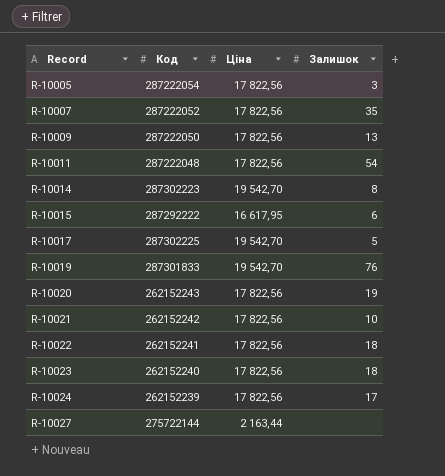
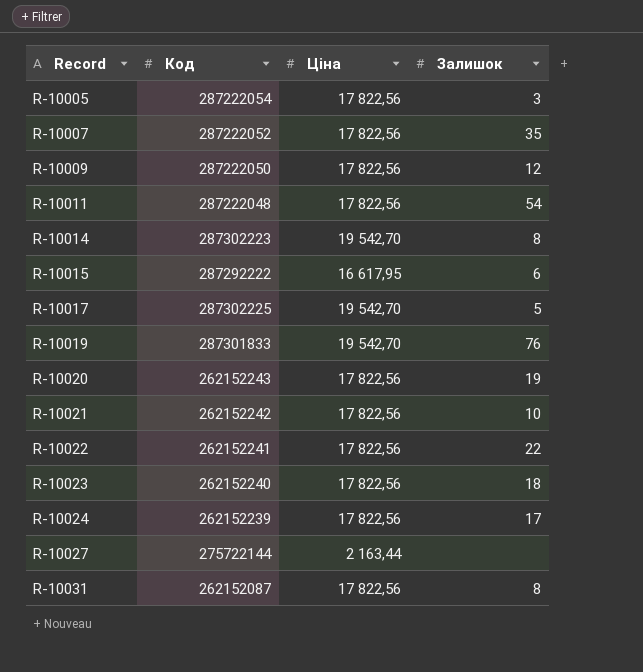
R-10009 | Залишок: 13 -> 12
R-10022 | Залишок: 18 -> 22
row R-10031: none -> 262152087 | 17 822,56 | 8

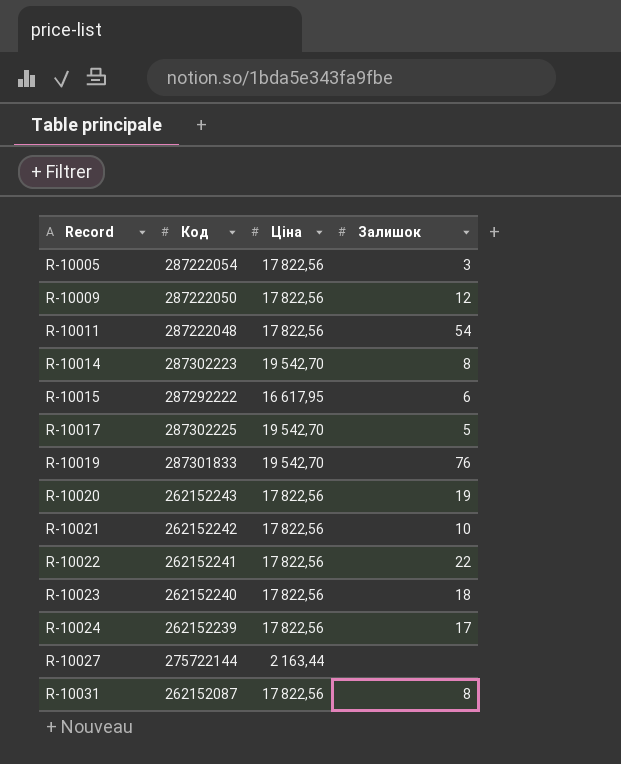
row R-10007: 287222052 | 17 822,56 | 35 -> none

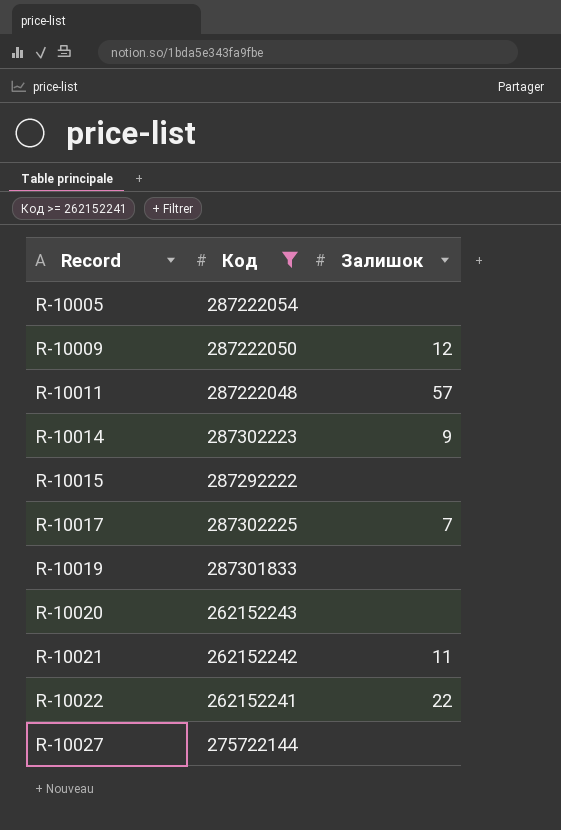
filter: none -> Код >= 262152241
column Ціна | position: 3 -> none
R-10005 | Залишок: 3 -> none
R-10011 | Залишок: 54 -> 57
R-10014 | Залишок: 8 -> 9
R-10015 | Залишок: 6 -> none
R-10017 | Залишок: 5 -> 7
R-10019 | Залишок: 76 -> none
R-10020 | Залишок: 19 -> none
R-10021 | Залишок: 10 -> 11

